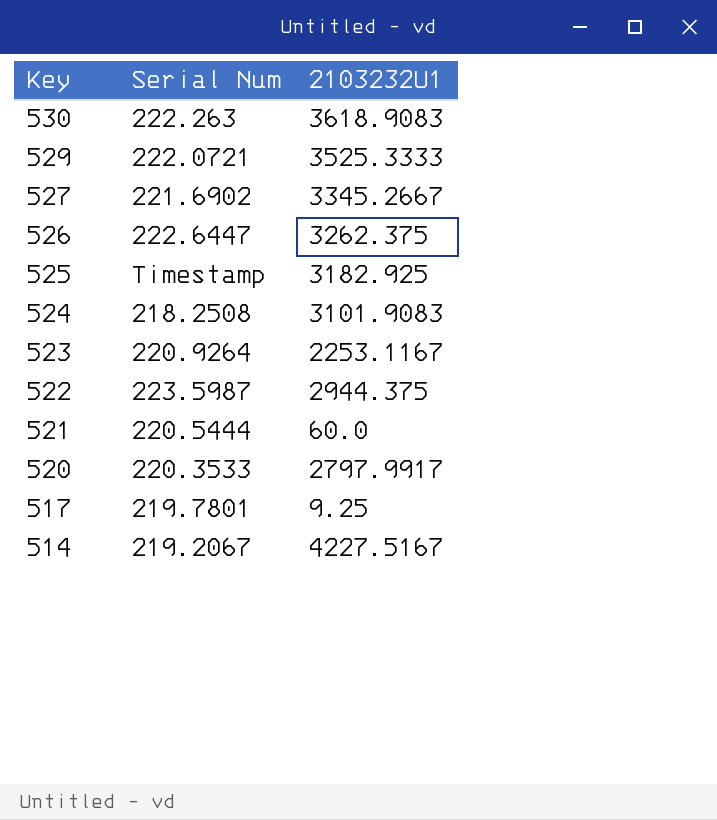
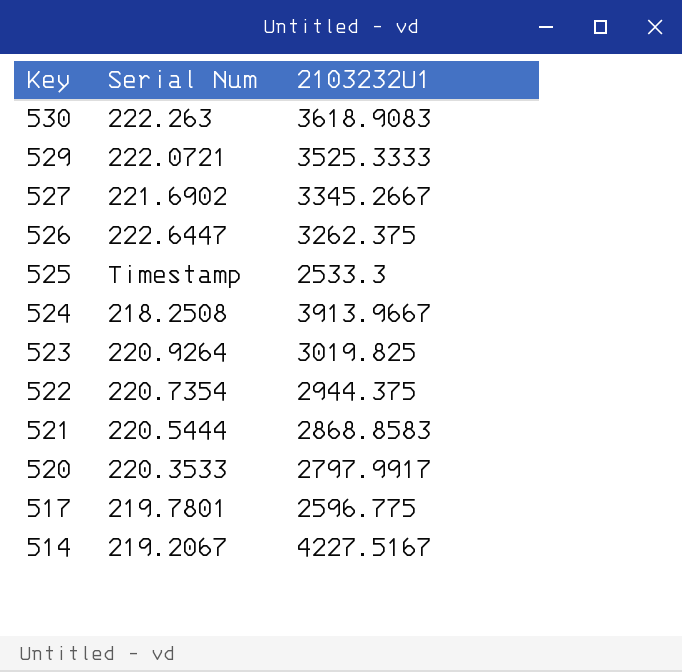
525 | 2103232U1: 3182.925 -> 2533.3
524 | 2103232U1: 3101.9083 -> 3913.9667
523 | 2103232U1: 2253.1167 -> 3019.825
522 | Serial Num: 223.5987 -> 220.7354
521 | 2103232U1: 60.0 -> 2868.8583
517 | 2103232U1: 9.25 -> 2596.775

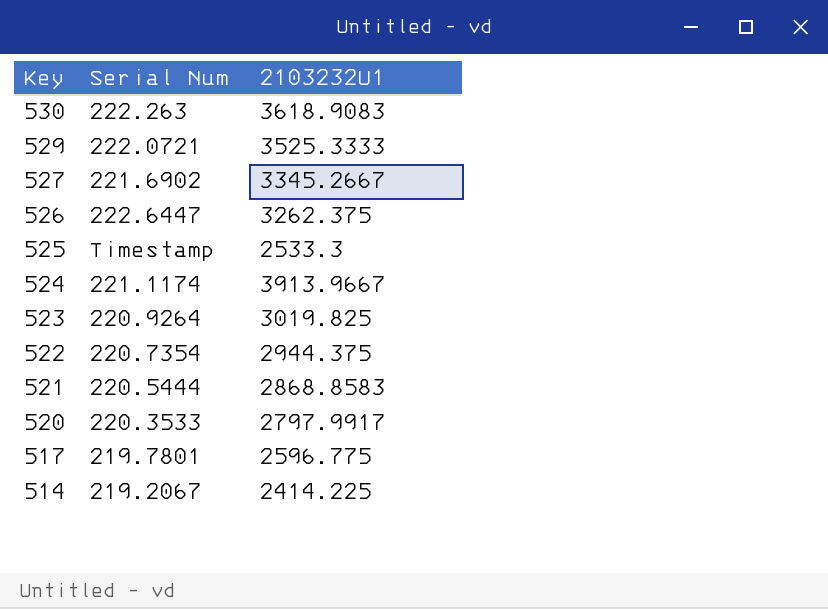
524 | Serial Num: 218.2508 -> 221.1174
514 | 2103232U1: 4227.5167 -> 2414.225

